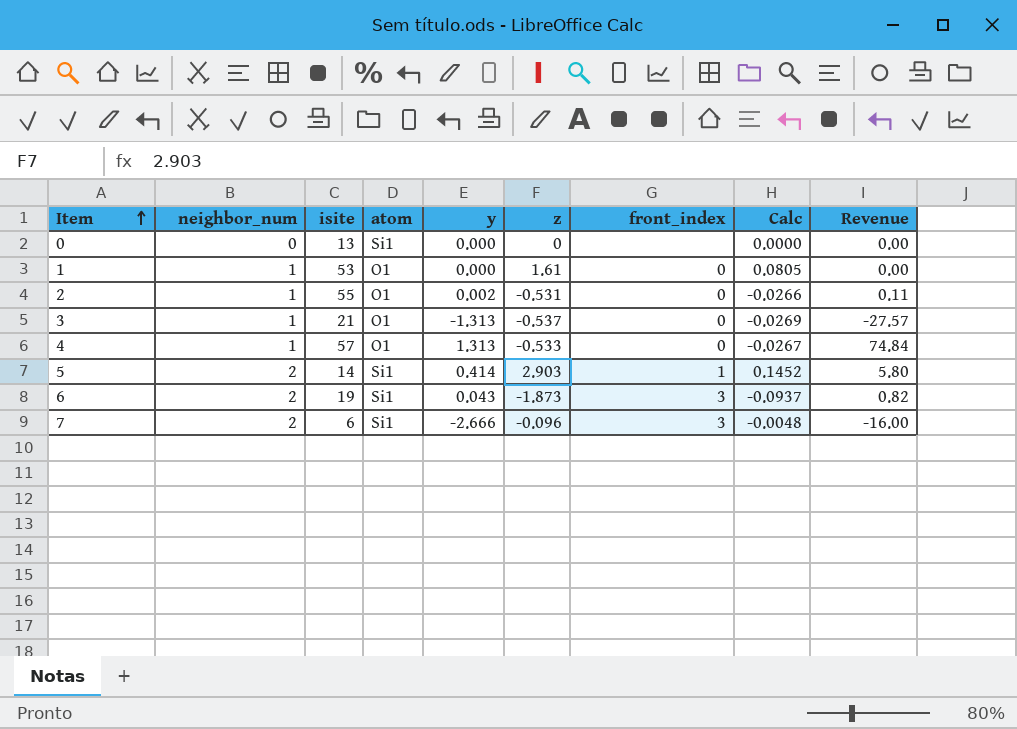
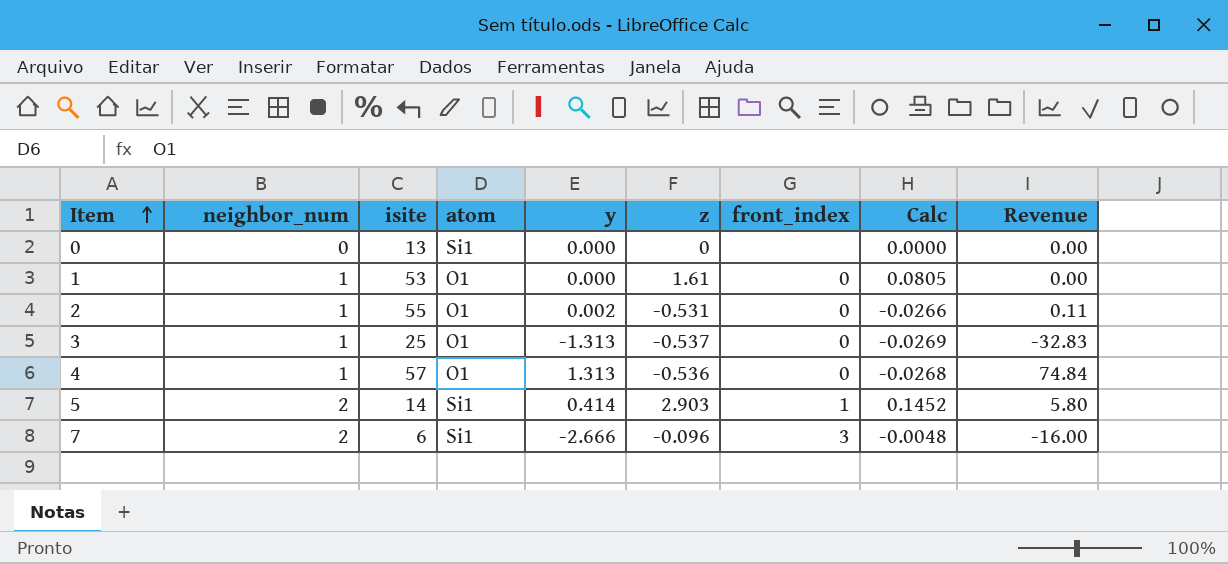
row 6: 2 | 19 | Si1 | 0.043 | -1.873 | 3 | -0.0937 | 0.82 -> none
3 | isite: 21 -> 25
3 | Revenue: -27.57 -> -32.83
4 | z: -0.533 -> -0.536
4 | Calc: -0.0267 -> -0.0268

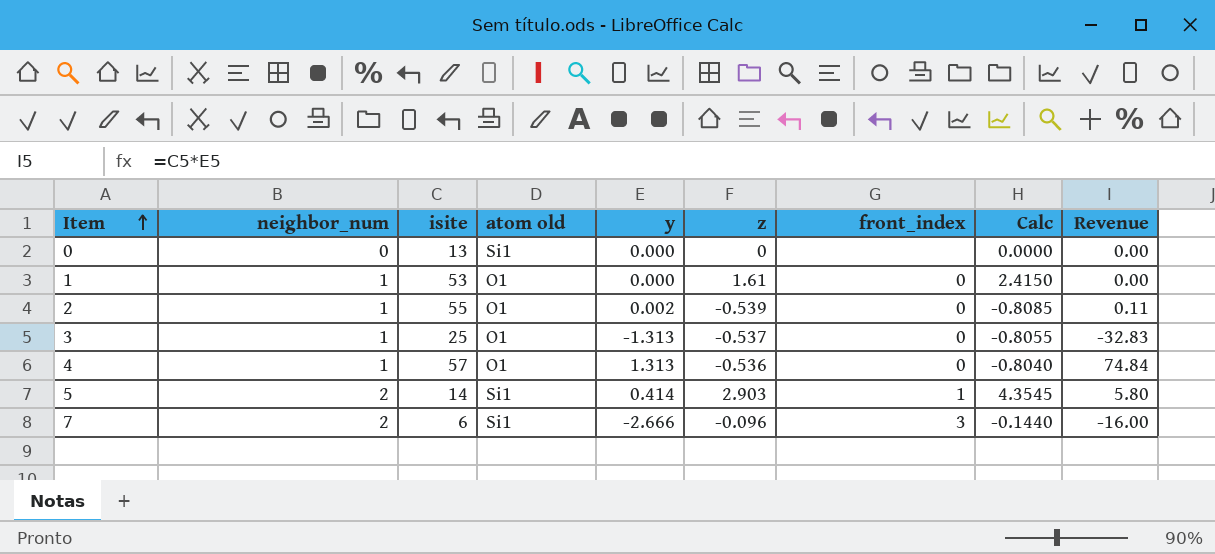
column name: atom -> atom old
column Calc | formula: [z] * 0.05 -> [z] * 1.5
2 | z: -0.531 -> -0.539

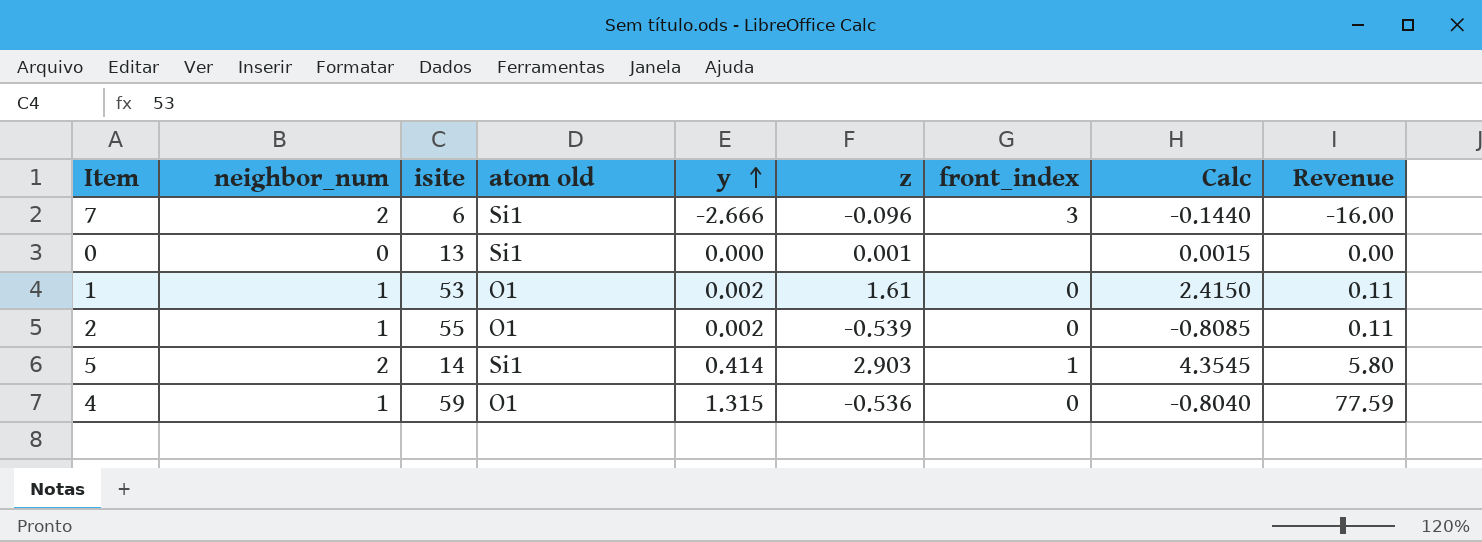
row order: Item ascending -> y ascending
row 3: 1 | 25 | O1 | -1.313 | -0.537 | 0 | -0.8055 | -32.83 -> none
0 | z: 0 -> 0.001
0 | Calc: 0.0000 -> 0.0015
1 | y: 0.000 -> 0.002
1 | Revenue: 0.00 -> 0.11
4 | isite: 57 -> 59
4 | y: 1.313 -> 1.315
4 | Revenue: 74.84 -> 77.59

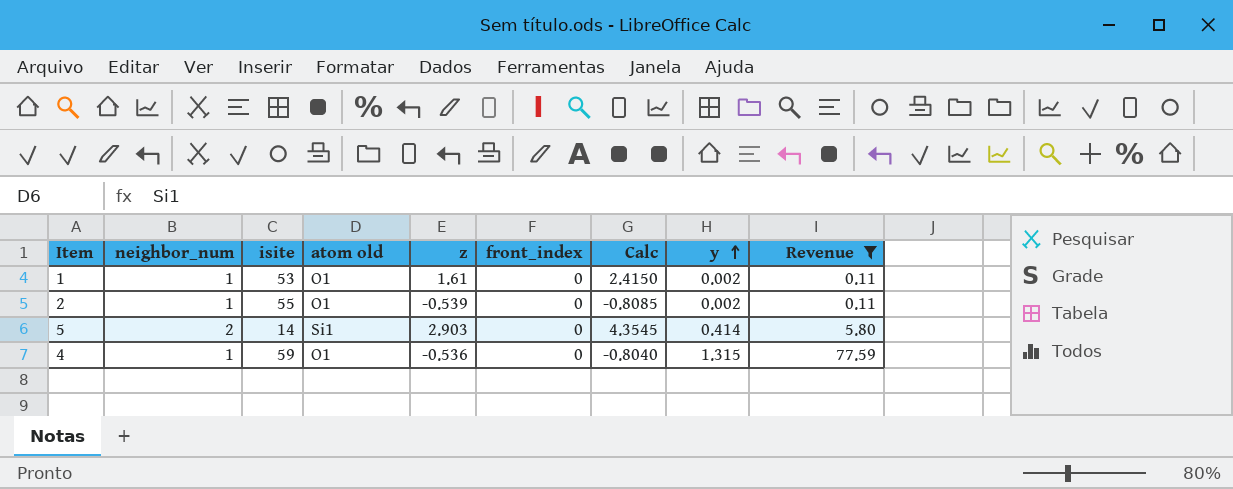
filter: none -> Revenue >= 0.11
column y | position: 5 -> 8
5 | front_index: 1 -> 0

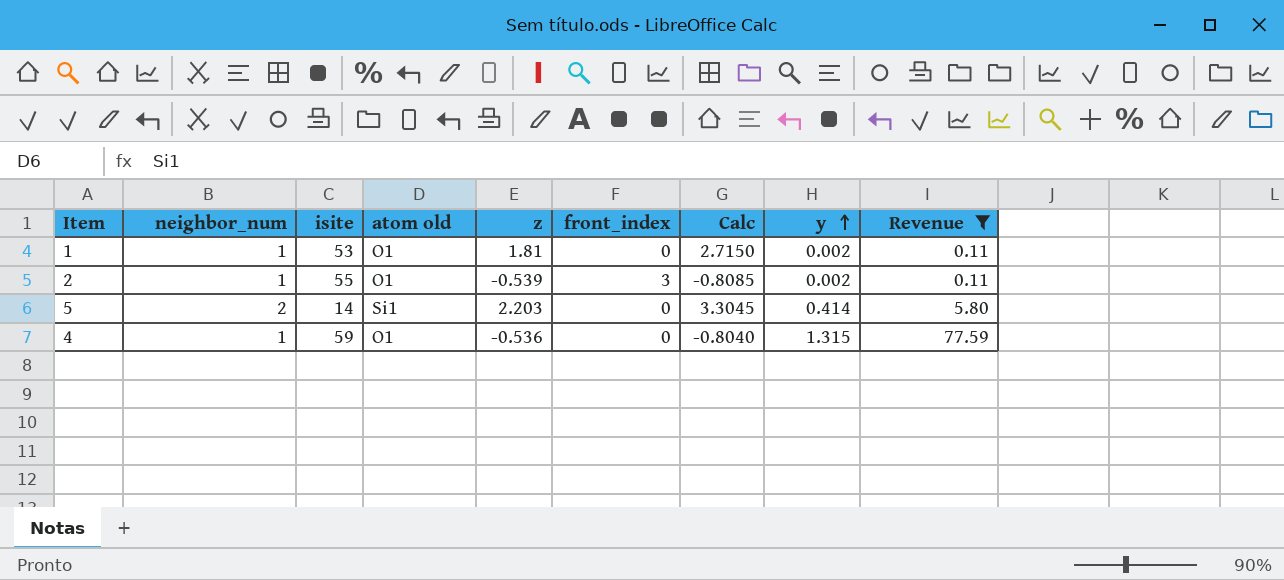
1 | z: 1.61 -> 1.81
1 | Calc: 2.4150 -> 2.7150
2 | front_index: 0 -> 3
5 | z: 2.903 -> 2.203
5 | Calc: 4.3545 -> 3.3045

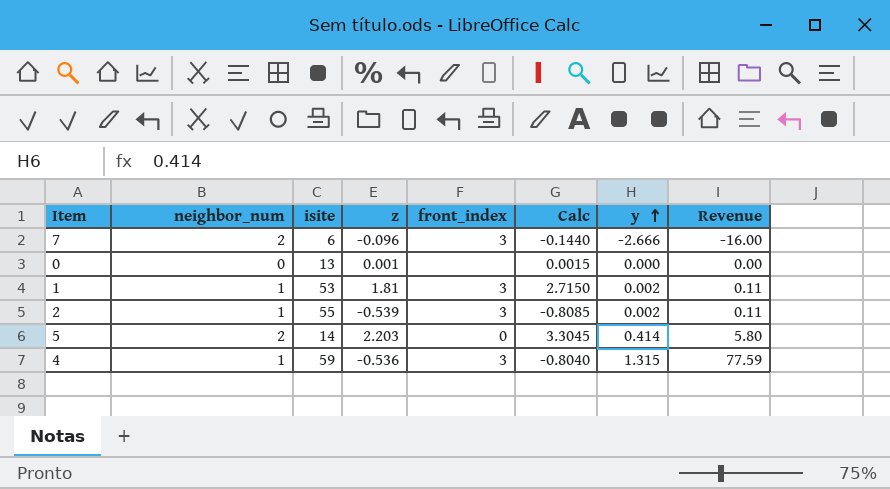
filter: Revenue >= 0.11 -> none
column atom old | position: 4 -> none
1 | front_index: 0 -> 3
4 | front_index: 0 -> 3

